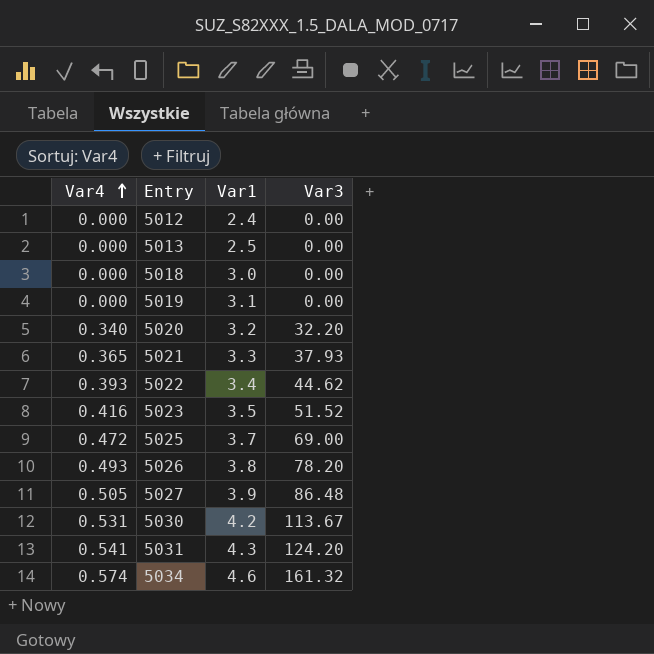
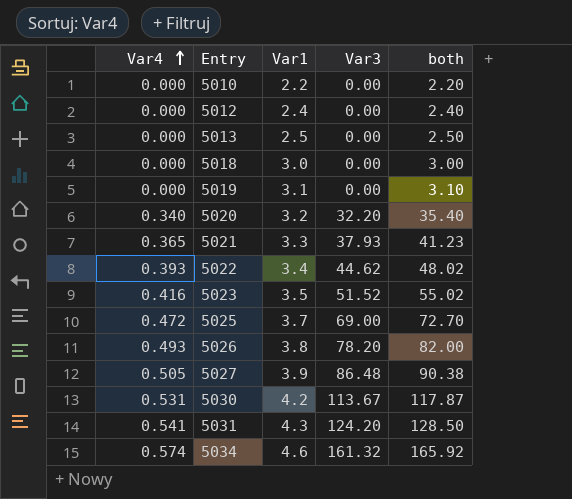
column both | formula: none -> [Var1] + [Var3]
row 5010: none -> 0.000 | 2.2 | 0.00 | 2.20

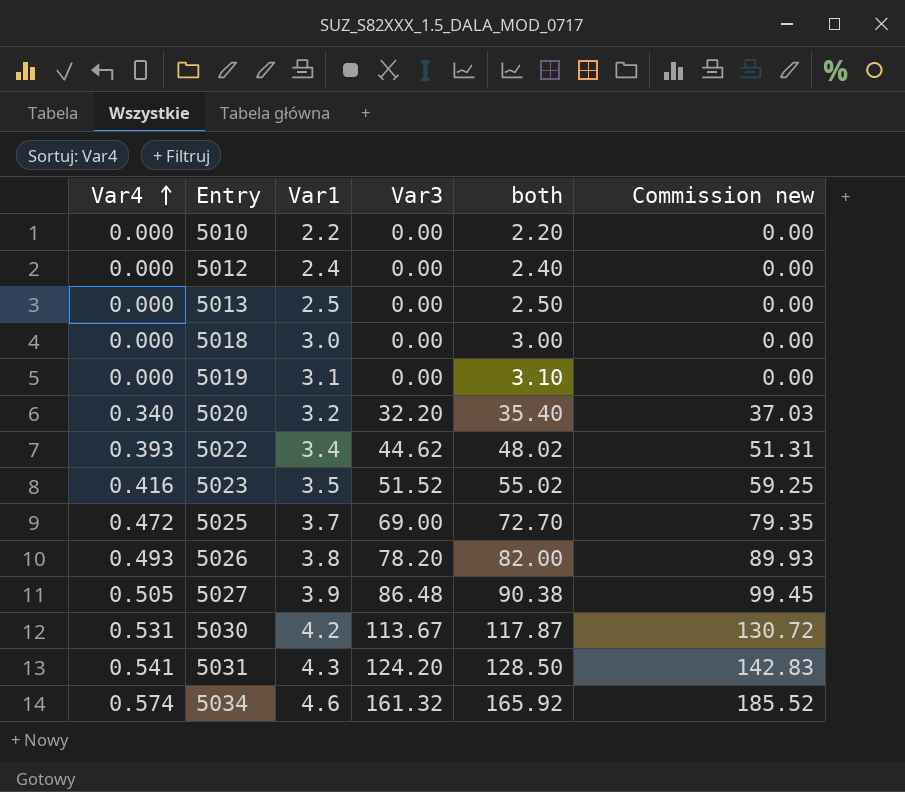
column Commission new | formula: none -> [Var3] * 1.15
row 5021: 0.365 | 3.3 | 37.93 | 41.23 -> none

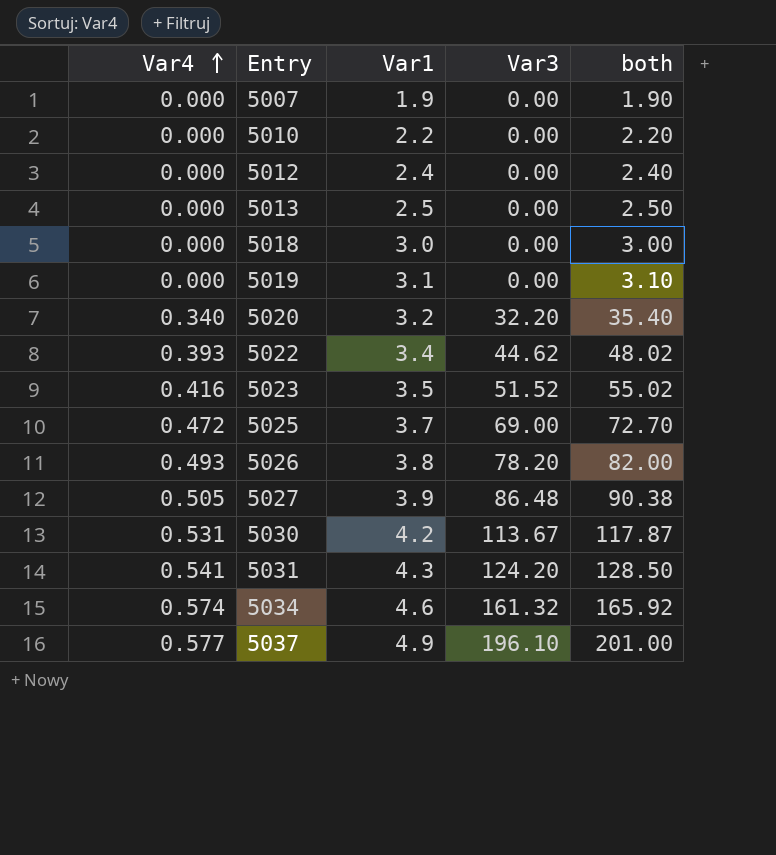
column Commission new | formula: [Var3] * 1.15 -> none
row 5007: none -> 0.000 | 1.9 | 0.00 | 1.90
row 5037: none -> 0.577 | 4.9 | 196.10 | 201.00

